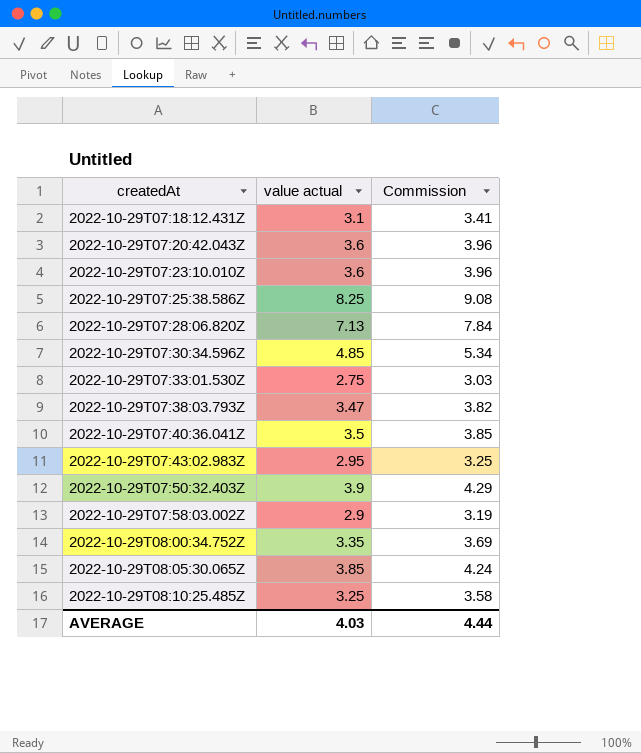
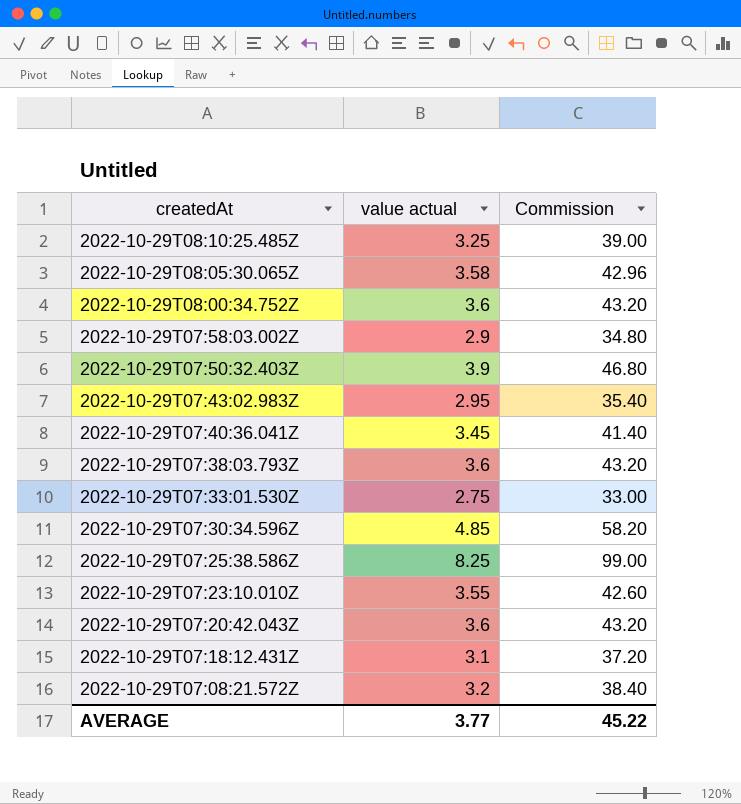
row order: createdAt ascending -> createdAt descending
column Commission | formula: [value actual] * 1.1 -> [value actual] * 12
row 2022-10-29T07:28:06.820Z: 7.13 | 7.84 -> none
2022-10-29T08:05:30.065Z | value actual: 3.85 -> 3.58
2022-10-29T08:00:34.752Z | value actual: 3.35 -> 3.6
2022-10-29T07:40:36.041Z | value actual: 3.5 -> 3.45
2022-10-29T07:38:03.793Z | value actual: 3.47 -> 3.6
2022-10-29T07:23:10.010Z | value actual: 3.6 -> 3.55
row 2022-10-29T07:08:21.572Z: none -> 3.2 | 38.40
AVERAGE | value actual: 4.03 -> 3.77
AVERAGE | Commission: 4.44 -> 45.22

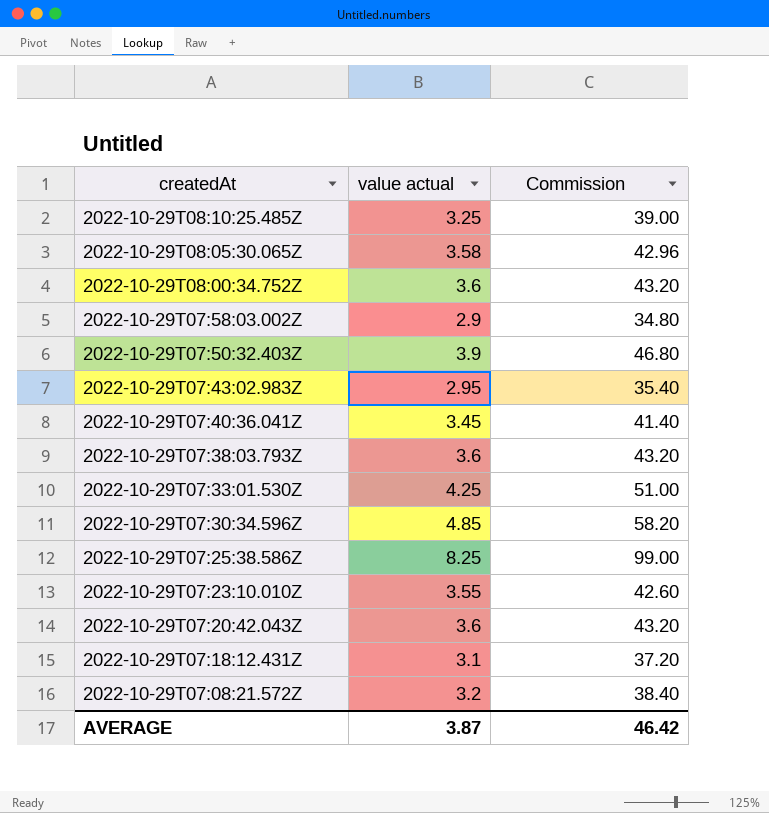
2022-10-29T07:33:01.530Z | value actual: 2.75 -> 4.25
2022-10-29T07:33:01.530Z | Commission: 33.00 -> 51.00
AVERAGE | value actual: 3.77 -> 3.87
AVERAGE | Commission: 45.22 -> 46.42

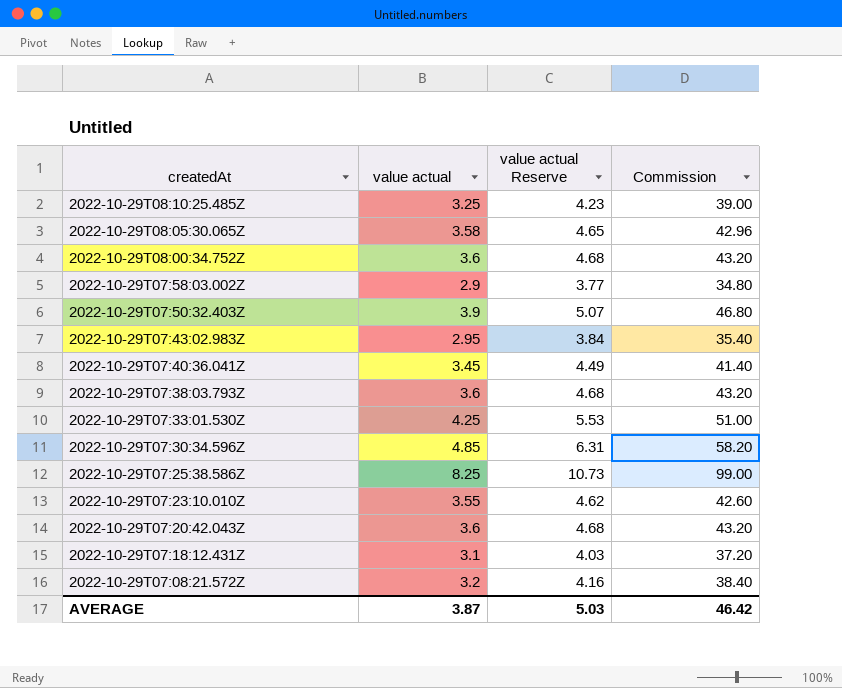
column value actual Reserve | formula: none -> [value actual] * 1.3

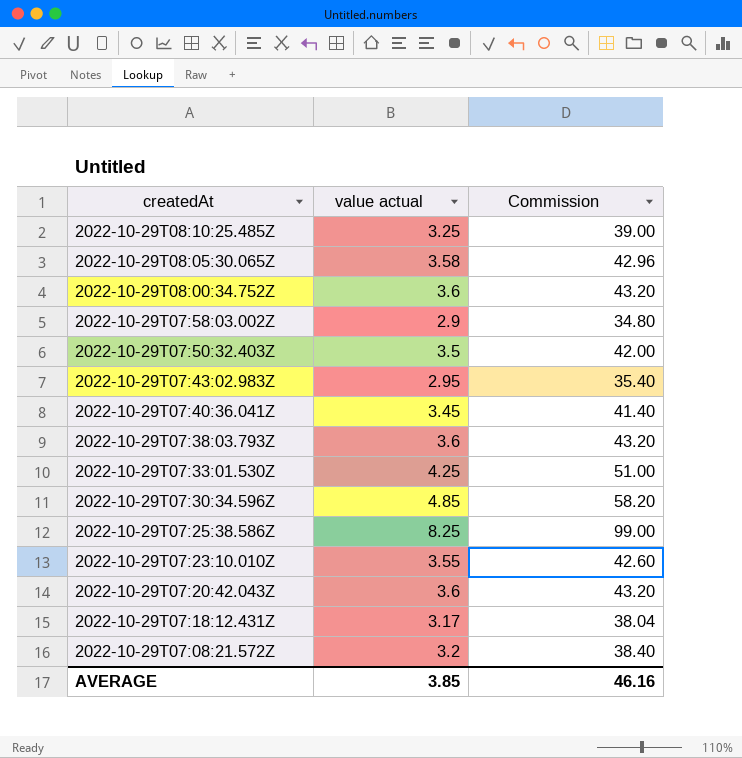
column value actual Reserve | formula: [value actual] * 1.3 -> none
2022-10-29T07:50:32.403Z | value actual: 3.9 -> 3.5
2022-10-29T07:50:32.403Z | Commission: 46.80 -> 42.00
2022-10-29T07:18:12.431Z | value actual: 3.1 -> 3.17
2022-10-29T07:18:12.431Z | Commission: 37.20 -> 38.04
AVERAGE | value actual: 3.87 -> 3.85
AVERAGE | Commission: 46.42 -> 46.16

